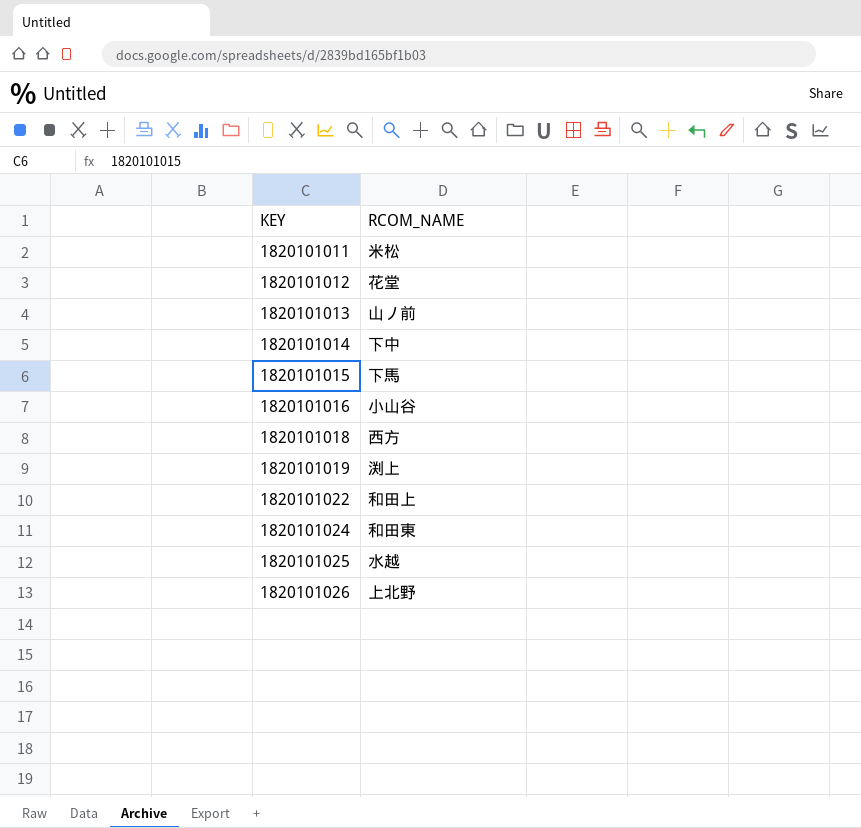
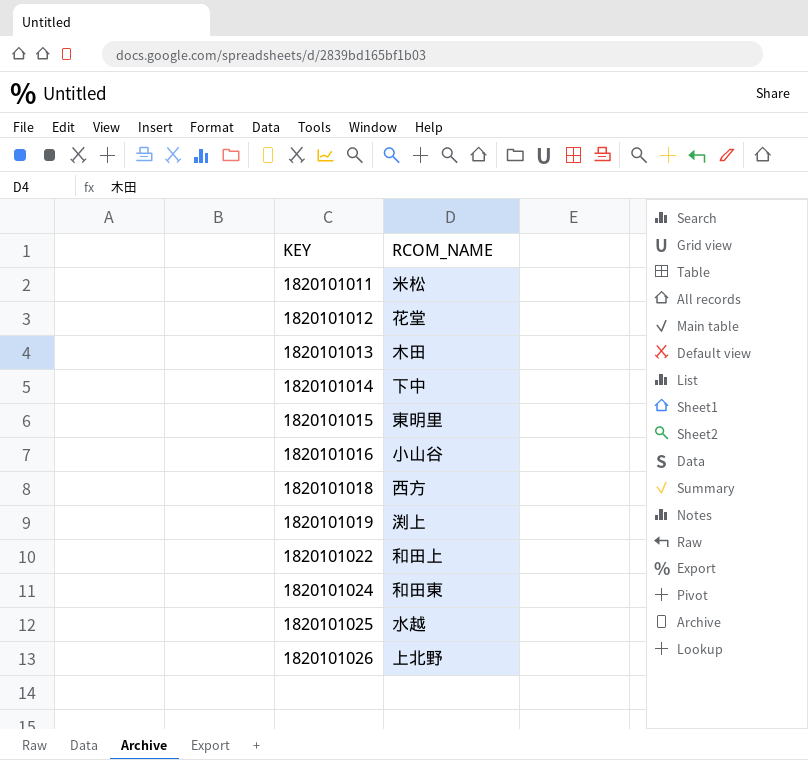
1820101013 | RCOM_NAME: 山ノ前 -> 木田
1820101015 | RCOM_NAME: 下馬 -> 東明里

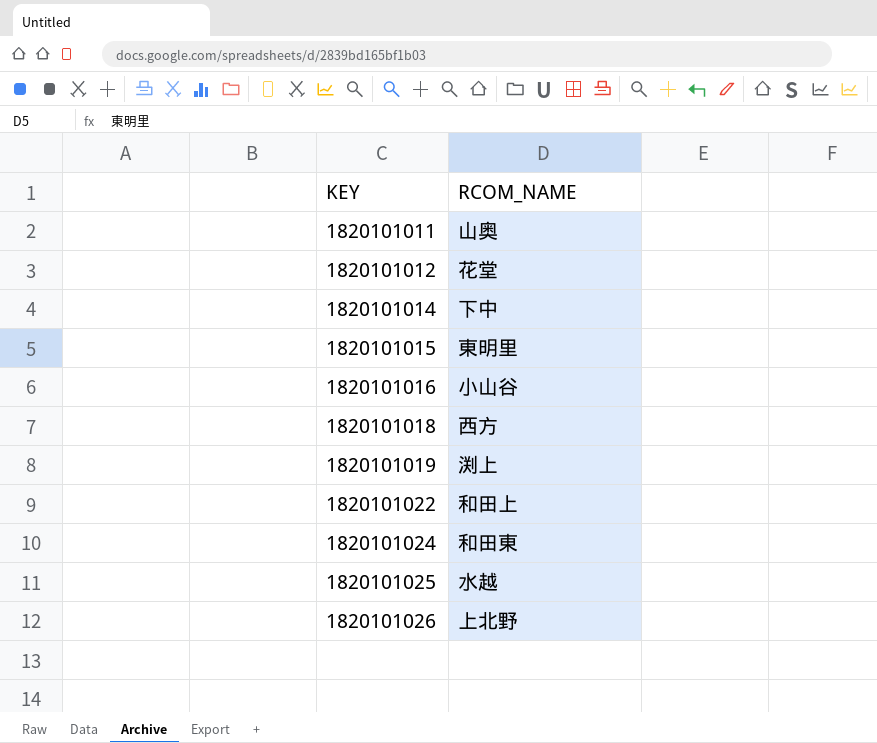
row 1820101013: 木田 -> none
1820101011 | RCOM_NAME: 米松 -> 山奥

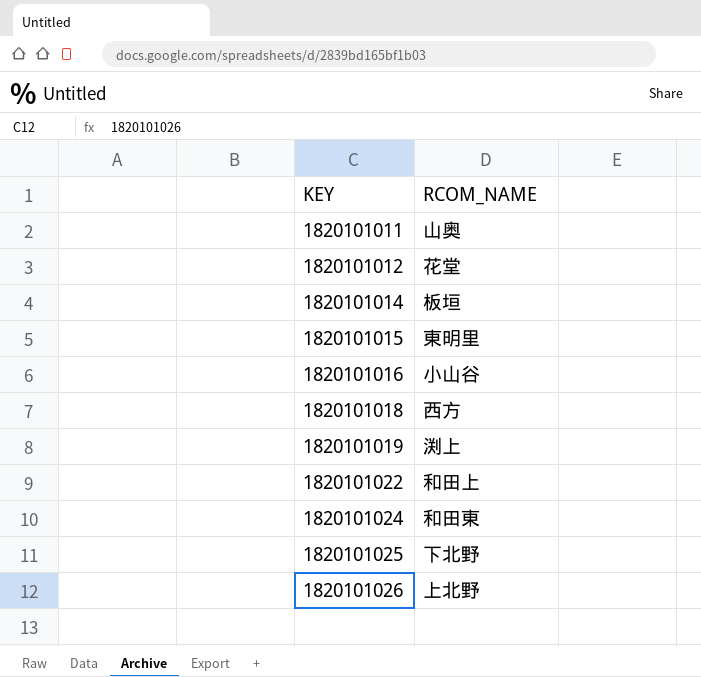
1820101014 | RCOM_NAME: 下中 -> 板垣
1820101025 | RCOM_NAME: 水越 -> 下北野

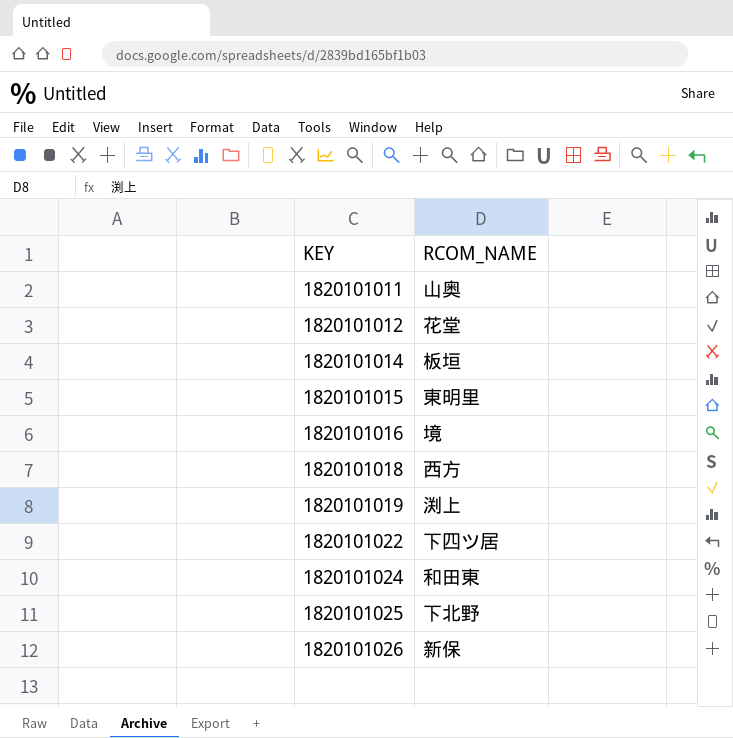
1820101016 | RCOM_NAME: 小山谷 -> 境
1820101022 | RCOM_NAME: 和田上 -> 下四ツ居
1820101026 | RCOM_NAME: 上北野 -> 新保

